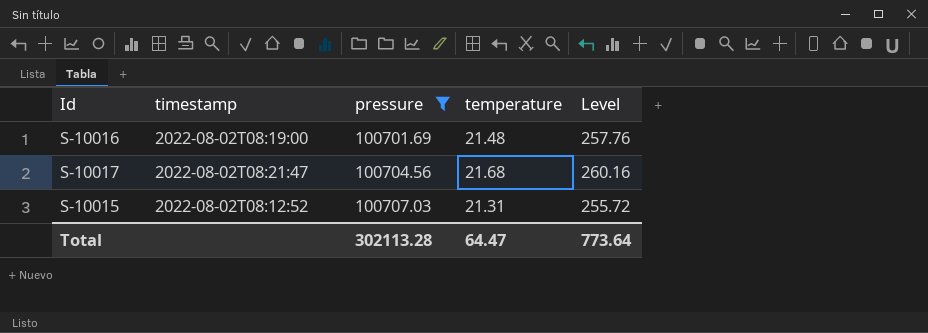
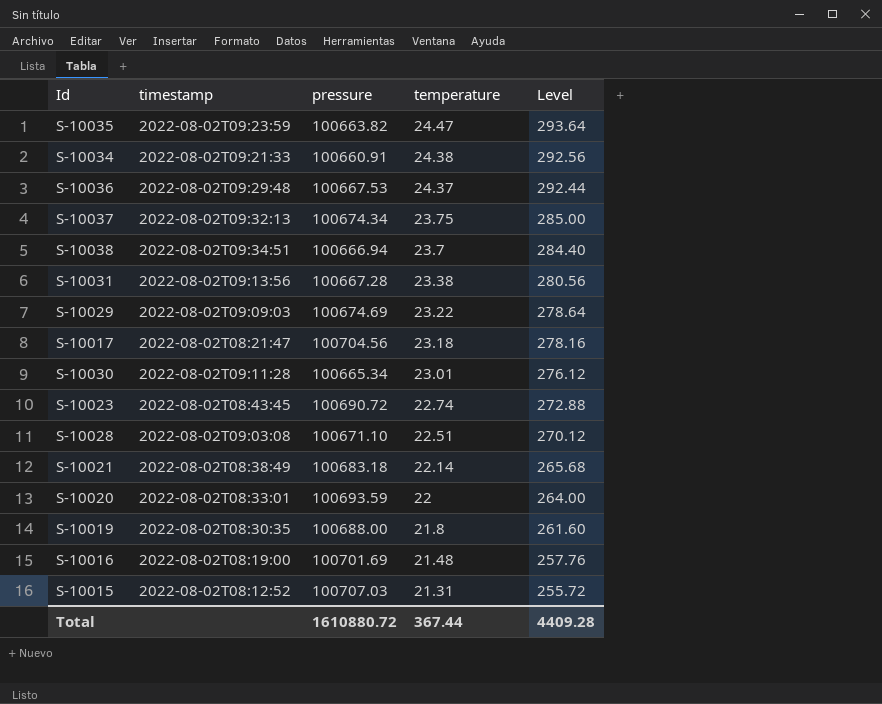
filter: pressure >= 100701.69 -> none
row order: pressure ascending -> temperature descending
S-10017 | temperature: 21.68 -> 23.18
S-10017 | Level: 260.16 -> 278.16
Total | pressure: 302113.28 -> 1610880.72
Total | temperature: 64.47 -> 367.44
Total | Level: 773.64 -> 4409.28

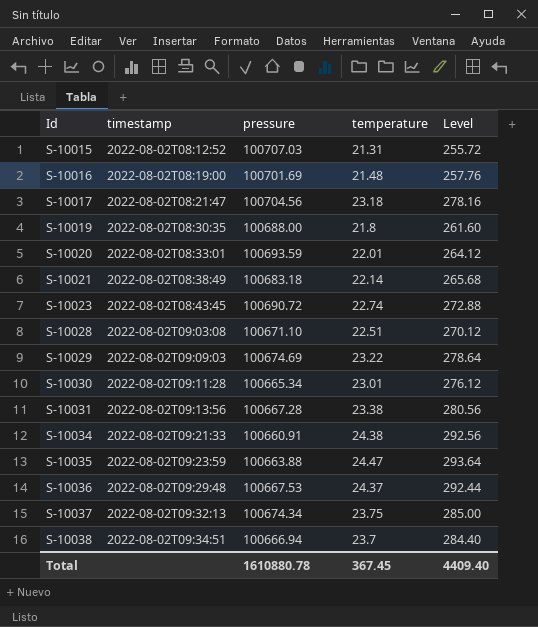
row order: temperature descending -> Id ascending
S-10020 | temperature: 22 -> 22.01
S-10020 | Level: 264.00 -> 264.12
S-10035 | pressure: 100663.82 -> 100663.88
Total | pressure: 1610880.72 -> 1610880.78
Total | temperature: 367.44 -> 367.45
Total | Level: 4409.28 -> 4409.40

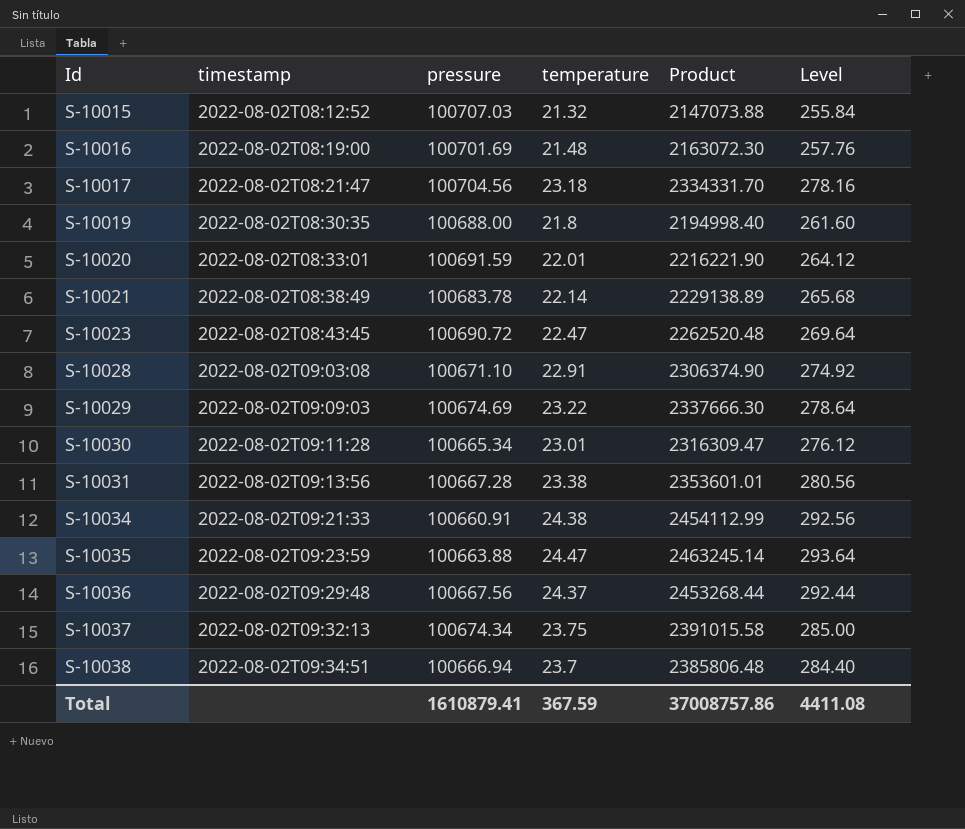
column Product | formula: none -> [pressure] * [temperature]
S-10015 | temperature: 21.31 -> 21.32
S-10015 | Level: 255.72 -> 255.84
S-10020 | pressure: 100693.59 -> 100691.59
S-10021 | pressure: 100683.18 -> 100683.78
S-10023 | temperature: 22.74 -> 22.47
S-10023 | Level: 272.88 -> 269.64
S-10028 | temperature: 22.51 -> 22.91
S-10028 | Level: 270.12 -> 274.92
S-10036 | pressure: 100667.53 -> 100667.56
Total | pressure: 1610880.78 -> 1610879.41
Total | temperature: 367.45 -> 367.59
Total | Level: 4409.40 -> 4411.08

